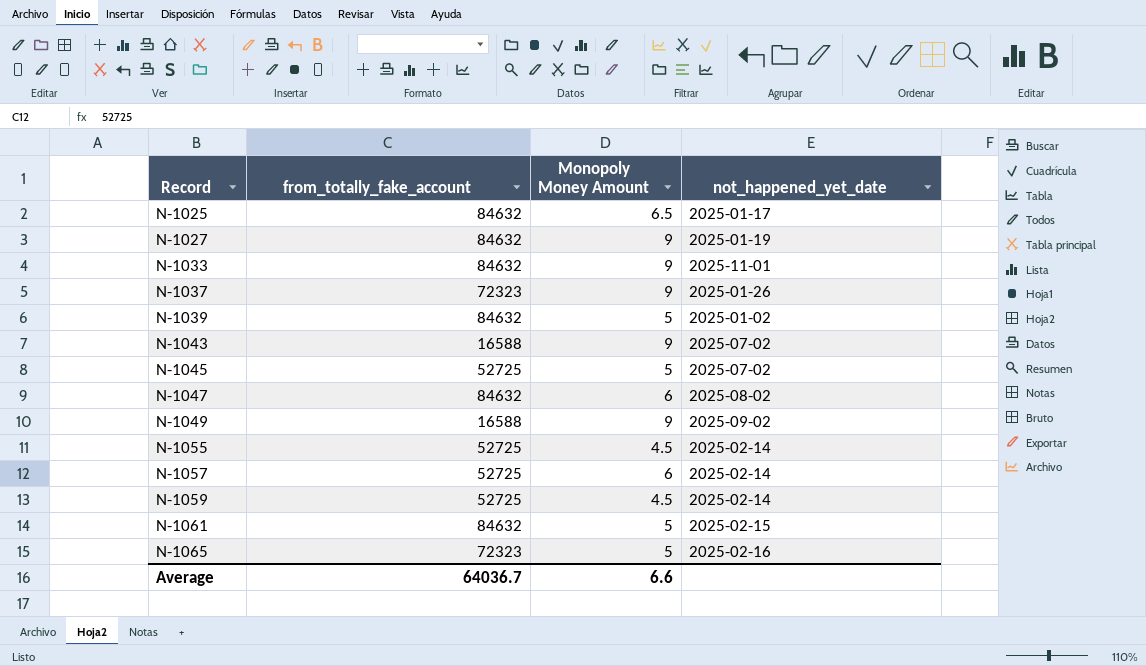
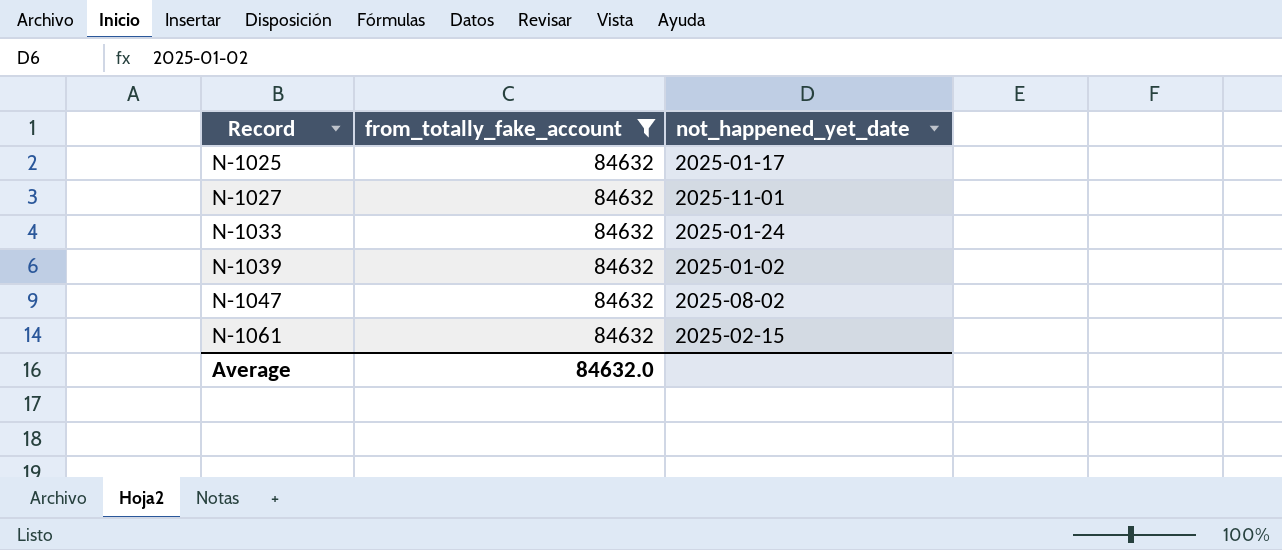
filter: none -> from_totally_fake_account = 84632
column Monopoly Money Amount | position: 3 -> none
N-1027 | not_happened_yet_date: 2025-01-19 -> 2025-11-01
N-1033 | not_happened_yet_date: 2025-11-01 -> 2025-01-24
Average | from_totally_fake_account: 64036.7 -> 84632.0

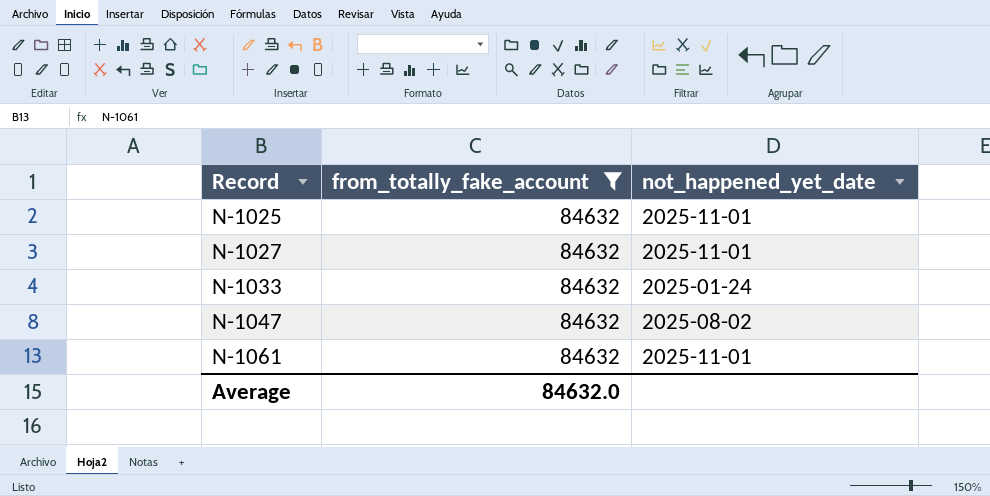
row N-1039: 84632 | 2025-01-02 -> none
N-1025 | not_happened_yet_date: 2025-01-17 -> 2025-11-01
N-1061 | not_happened_yet_date: 2025-02-15 -> 2025-11-01

